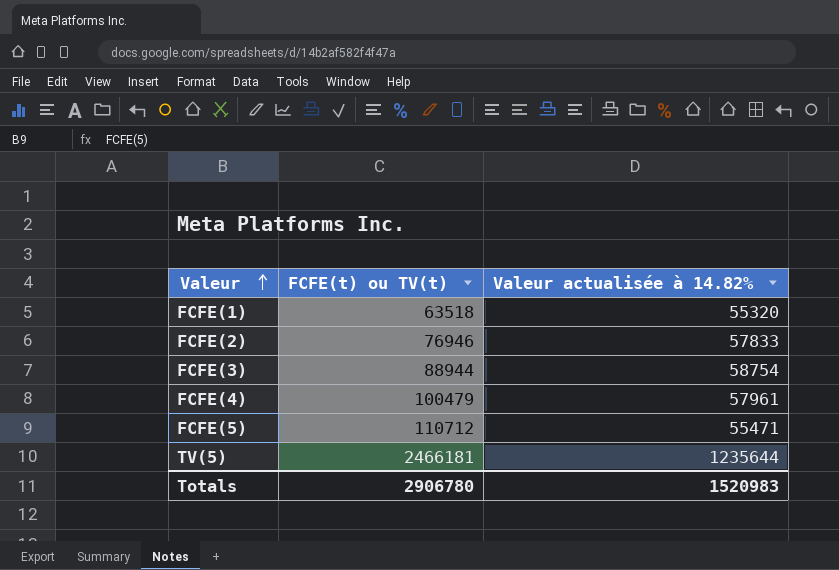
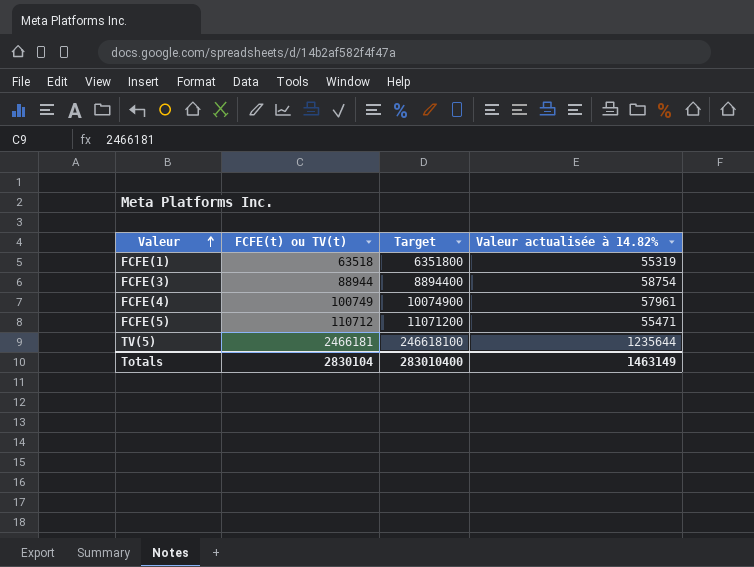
column Target | formula: none -> [FCFE(t) ou TV(t)] * 100
row FCFE(2): 76946 | 57833 -> none
FCFE(1) | Valeur actualisée à 14.82%: 55320 -> 55319
FCFE(4) | FCFE(t) ou TV(t): 100479 -> 100749
Totals | FCFE(t) ou TV(t): 2906780 -> 2830104
Totals | Valeur actualisée à 14.82%: 1520983 -> 1463149

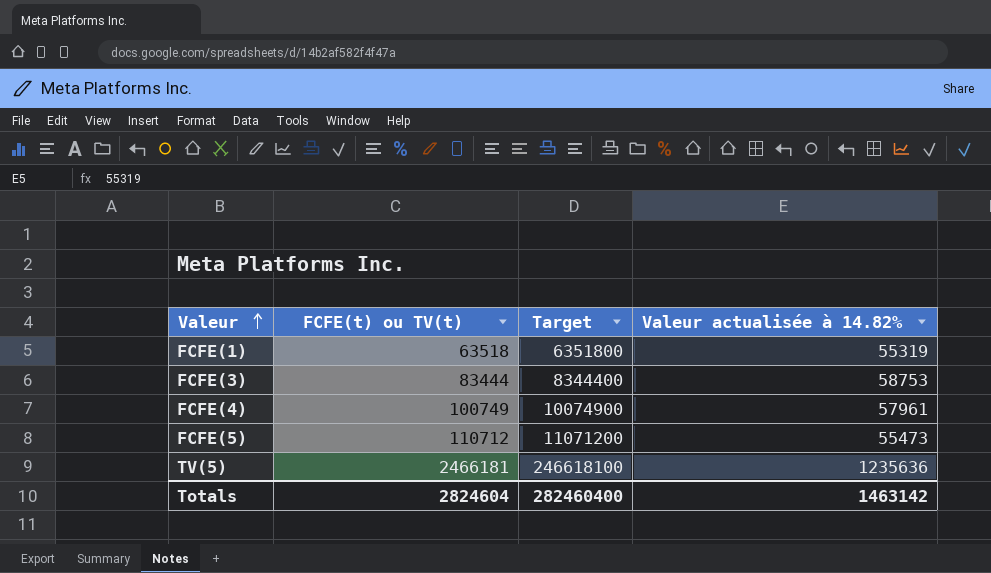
FCFE(3) | FCFE(t) ou TV(t): 88944 -> 83444
FCFE(3) | Target: 8894400 -> 8344400
FCFE(3) | Valeur actualisée à 14.82%: 58754 -> 58753
FCFE(5) | Valeur actualisée à 14.82%: 55471 -> 55473
TV(5) | Valeur actualisée à 14.82%: 1235644 -> 1235636
Totals | FCFE(t) ou TV(t): 2830104 -> 2824604
Totals | Target: 283010400 -> 282460400
Totals | Valeur actualisée à 14.82%: 1463149 -> 1463142

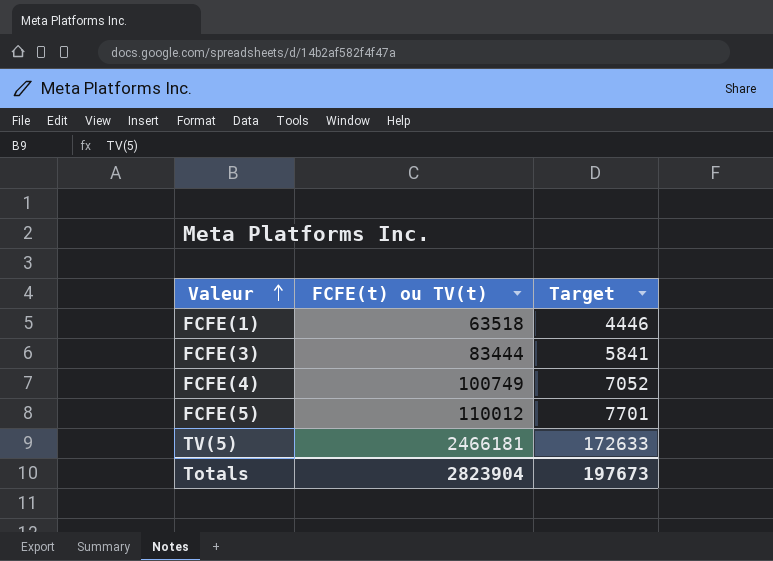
column Valeur actualisée à 14.82% | position: 4 -> none
column Target | formula: [FCFE(t) ou TV(t)] * 100 -> [FCFE(t) ou TV(t)] * 0.07
FCFE(5) | FCFE(t) ou TV(t): 110712 -> 110012
Totals | FCFE(t) ou TV(t): 2824604 -> 2823904
Totals | Target: 282460400 -> 197673

